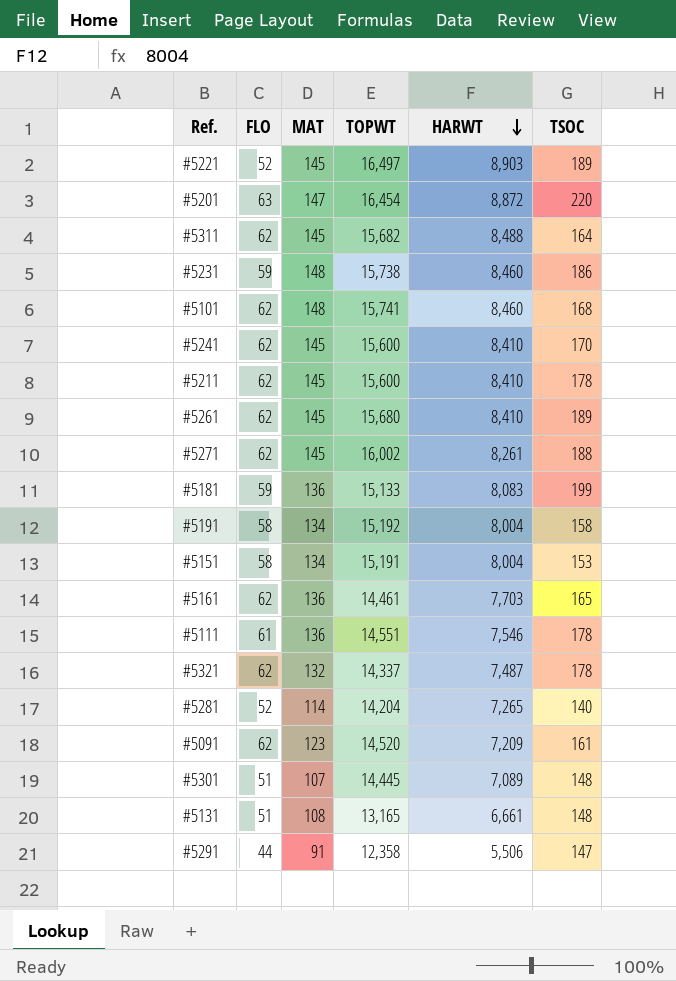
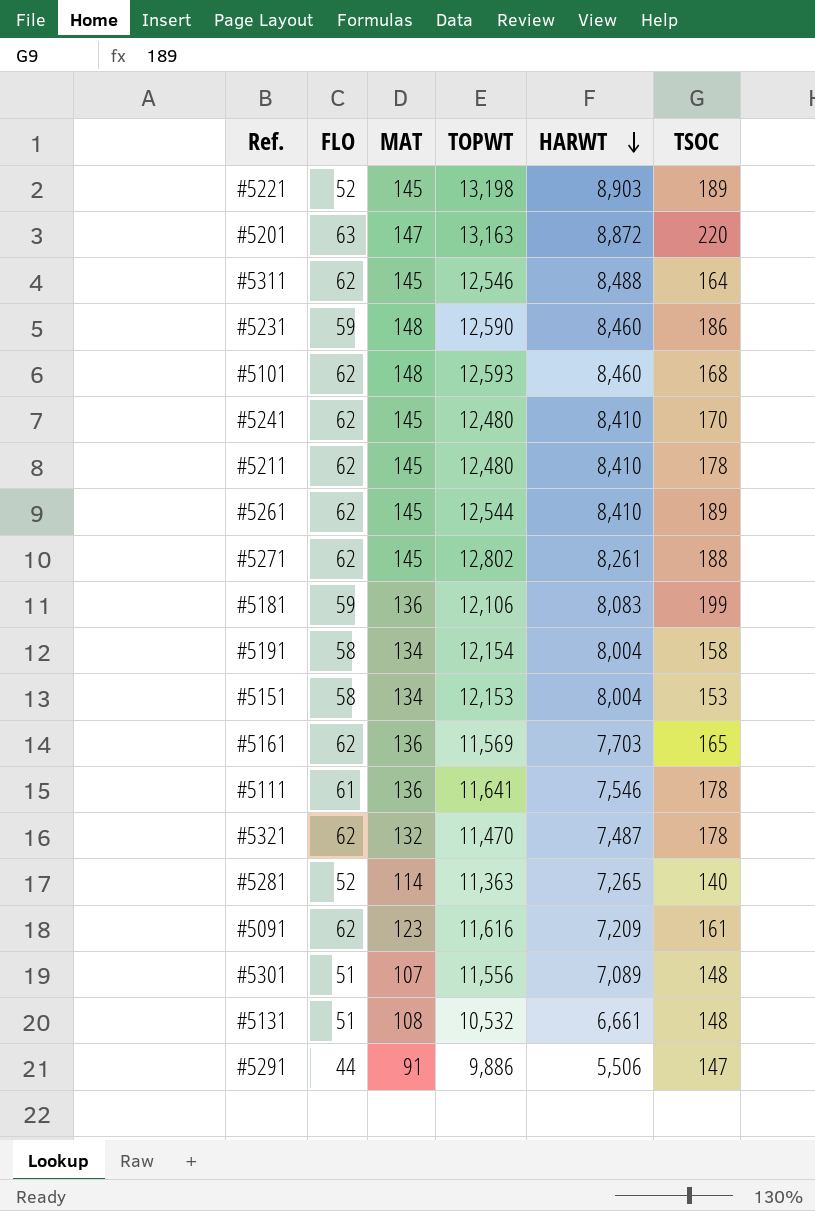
#5221 | TOPWT: 16,497 -> 13,198
#5201 | TOPWT: 16,454 -> 13,163
#5311 | TOPWT: 15,682 -> 12,546
#5231 | TOPWT: 15,738 -> 12,590
#5101 | TOPWT: 15,741 -> 12,593
#5241 | TOPWT: 15,600 -> 12,480
#5211 | TOPWT: 15,600 -> 12,480
#5261 | TOPWT: 15,680 -> 12,544
#5271 | TOPWT: 16,002 -> 12,802
#5181 | TOPWT: 15,133 -> 12,106
#5191 | TOPWT: 15,192 -> 12,154
#5151 | TOPWT: 15,191 -> 12,153
#5161 | TOPWT: 14,461 -> 11,569
#5111 | TOPWT: 14,551 -> 11,641
#5321 | TOPWT: 14,337 -> 11,470
#5281 | TOPWT: 14,204 -> 11,363
#5091 | TOPWT: 14,520 -> 11,616
#5301 | TOPWT: 14,445 -> 11,556
#5131 | TOPWT: 13,165 -> 10,532
#5291 | TOPWT: 12,358 -> 9,886

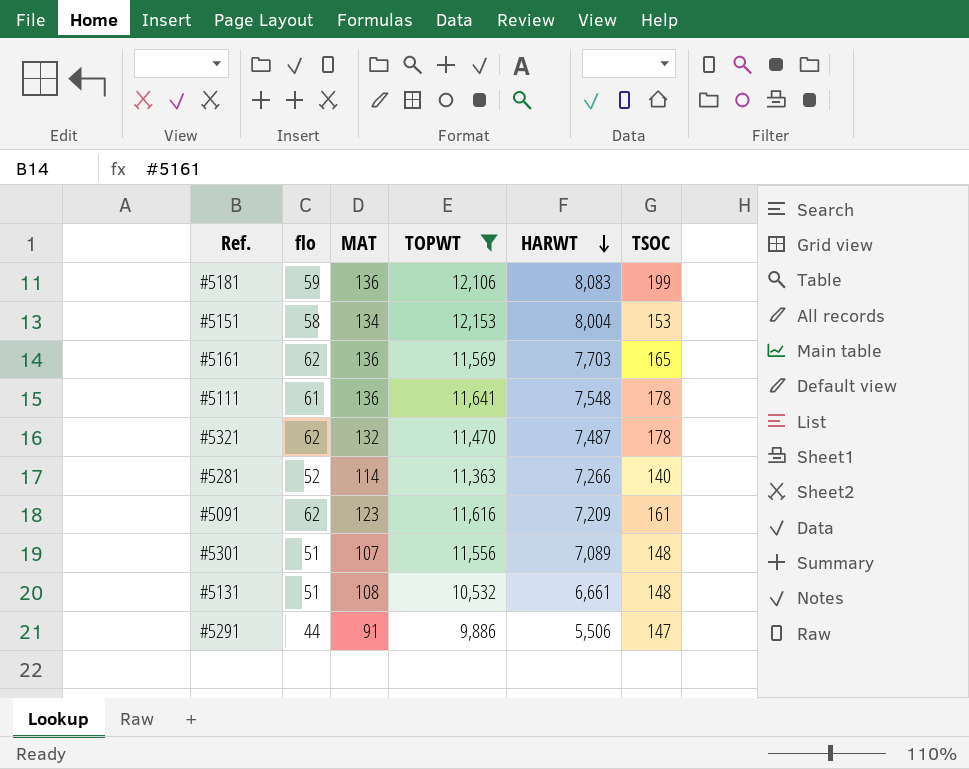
filter: none -> TOPWT <= 12,153
column name: FLO -> flo
#5111 | HARWT: 7,546 -> 7,548
#5281 | HARWT: 7,265 -> 7,266

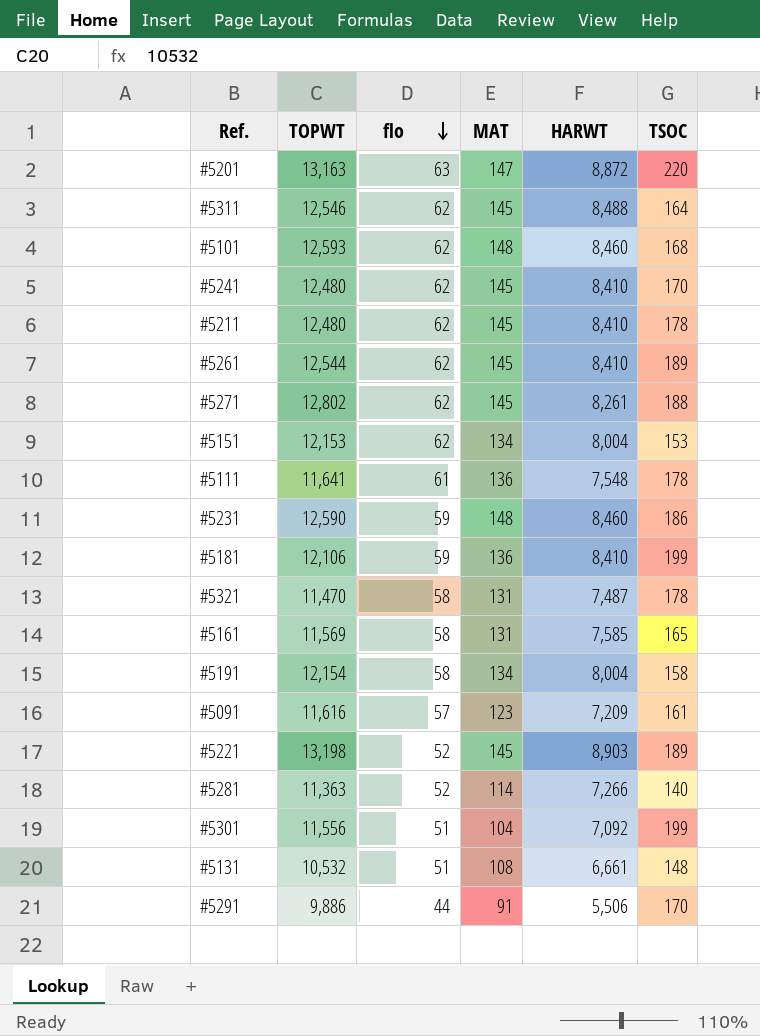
filter: TOPWT <= 12,153 -> none
row order: HARWT descending -> flo descending
column TOPWT | position: 4 -> 2
#5151 | flo: 58 -> 62
#5181 | HARWT: 8,083 -> 8,410
#5321 | flo: 62 -> 58
#5321 | MAT: 132 -> 131
#5161 | flo: 62 -> 58
#5161 | MAT: 136 -> 131
#5161 | HARWT: 7,703 -> 7,585
#5091 | flo: 62 -> 57
#5301 | MAT: 107 -> 104
#5301 | HARWT: 7,089 -> 7,092
#5301 | TSOC: 148 -> 199
#5291 | TSOC: 147 -> 170

